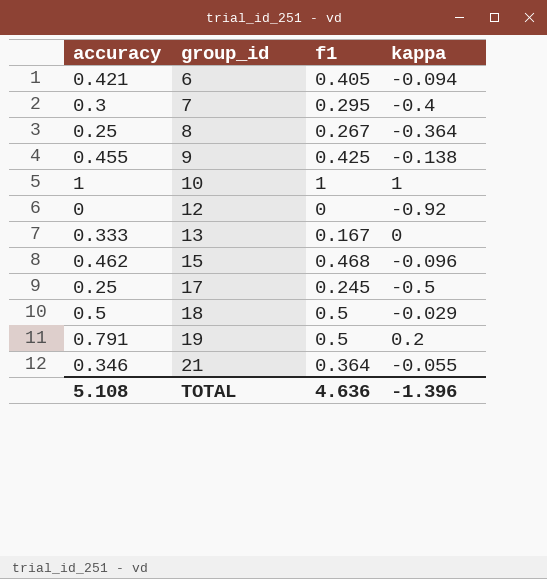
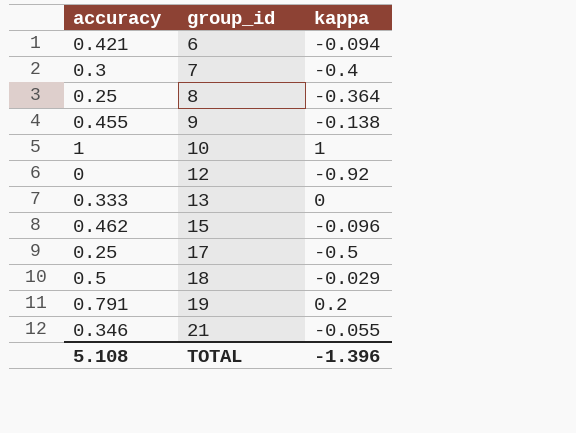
column f1 | position: 3 -> none

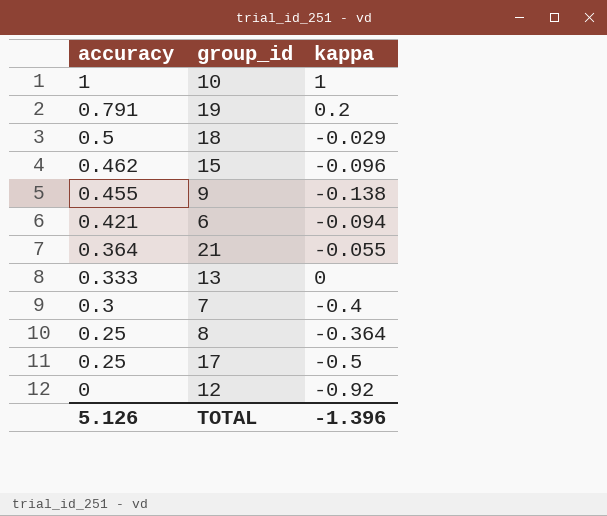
row order: group_id ascending -> accuracy descending
21 | accuracy: 0.346 -> 0.364
TOTAL | accuracy: 5.108 -> 5.126

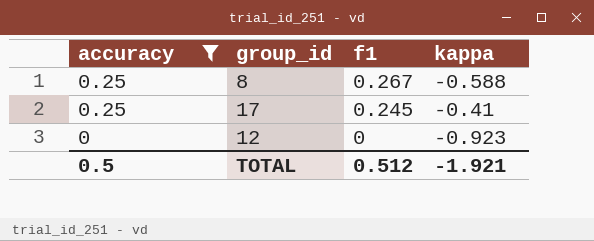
filter: none -> accuracy <= 0.25
column f1 | position: none -> 3
8 | kappa: -0.364 -> -0.588
17 | kappa: -0.5 -> -0.41
12 | kappa: -0.92 -> -0.923
TOTAL | accuracy: 5.126 -> 0.5
TOTAL | kappa: -1.396 -> -1.921

